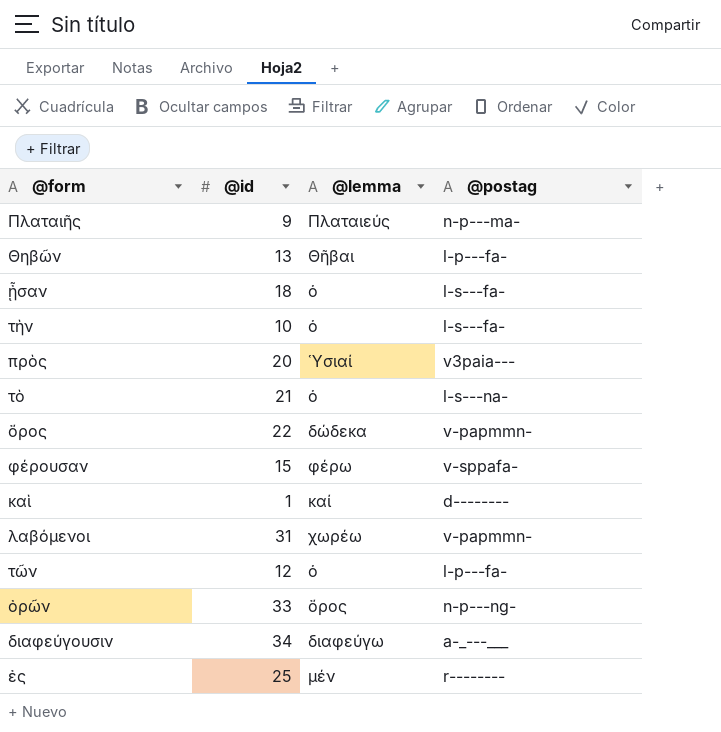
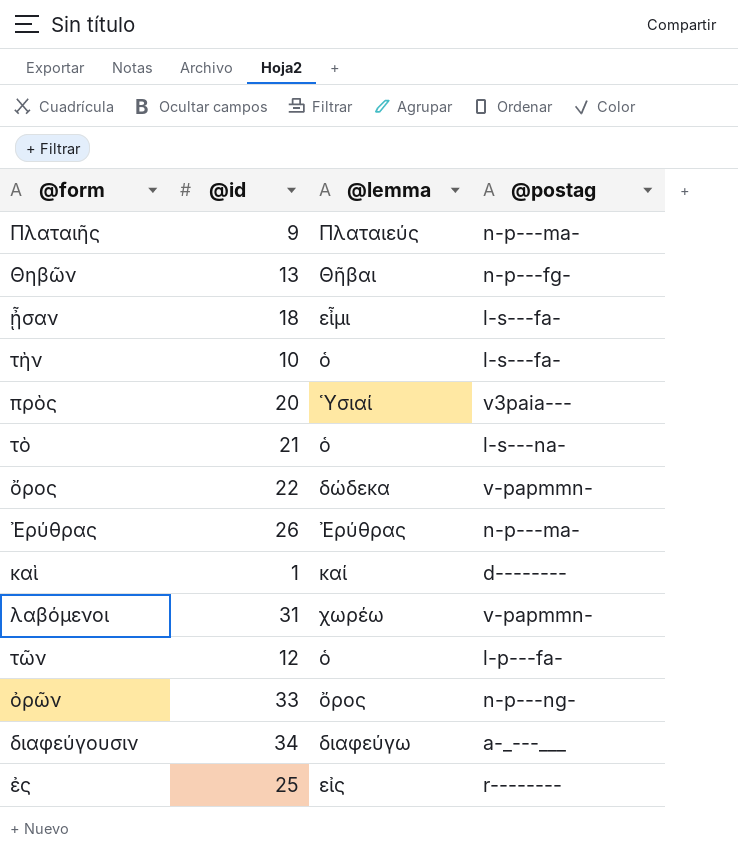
row φέρουσαν: 15 | φέρω | v-sppafa- -> none
Θηβῶν | @postag: l-p---fa- -> n-p---fg-
ᾖσαν | @lemma: ὁ -> εἶμι
row Ἐρύθρας: none -> 26 | Ἐρύθρας | n-p---ma-
ἐς | @lemma: μέν -> εἰς

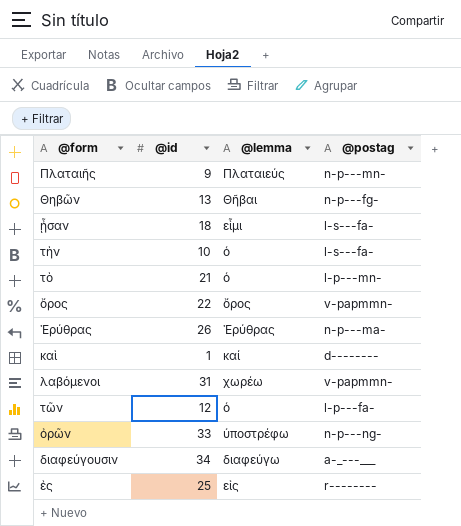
row πρὸς: 20 | Ὑσιαί | v3paia--- -> none
Πλαταιῆς | @postag: n-p---ma- -> n-p---mn-
τὸ | @postag: l-s---na- -> l-p---mn-
ὄρος | @lemma: δώδεκα -> ὄρος
ὀρῶν | @lemma: ὄρος -> ὑποστρέφω

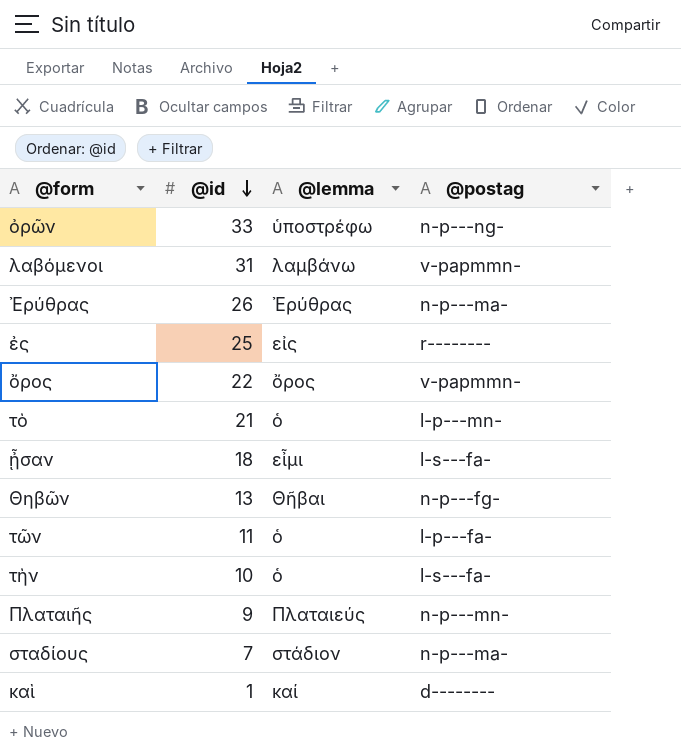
row order: none -> @id descending
row διαφεύγουσιν: 34 | διαφεύγω | a-_---___ -> none
λαβόμενοι | @lemma: χωρέω -> λαμβάνω
τῶν | @id: 12 -> 11
row σταδίους: none -> 7 | στάδιον | n-p---ma-

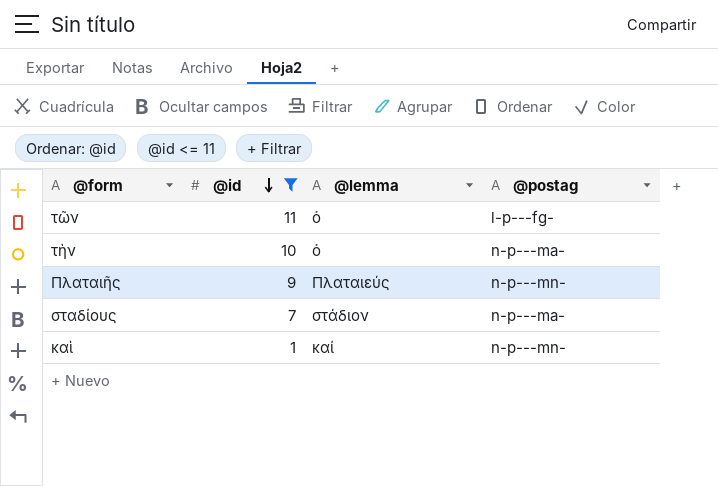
filter: none -> @id <= 11
τῶν | @postag: l-p---fa- -> l-p---fg-
τὴν | @postag: l-s---fa- -> n-p---ma-
καὶ | @postag: d-------- -> n-p---mn-

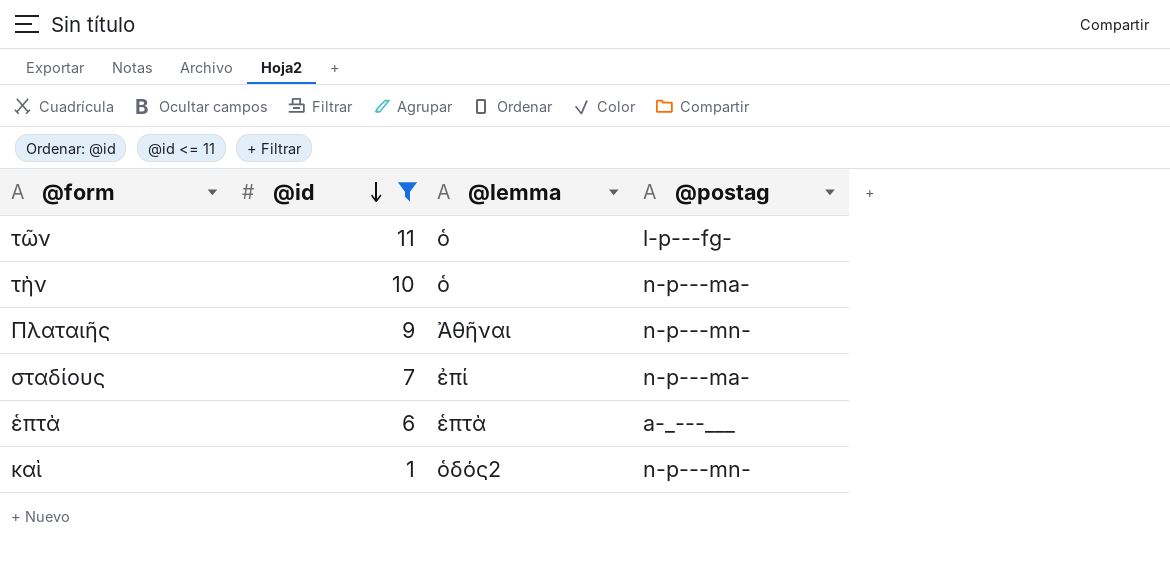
Πλαταιῆς | @lemma: Πλαταιεύς -> Ἀθῆναι
σταδίους | @lemma: στάδιον -> ἐπί
row ἑπτὰ: none -> 6 | ἑπτὰ | a-_---___
καὶ | @lemma: καί -> ὁδός2

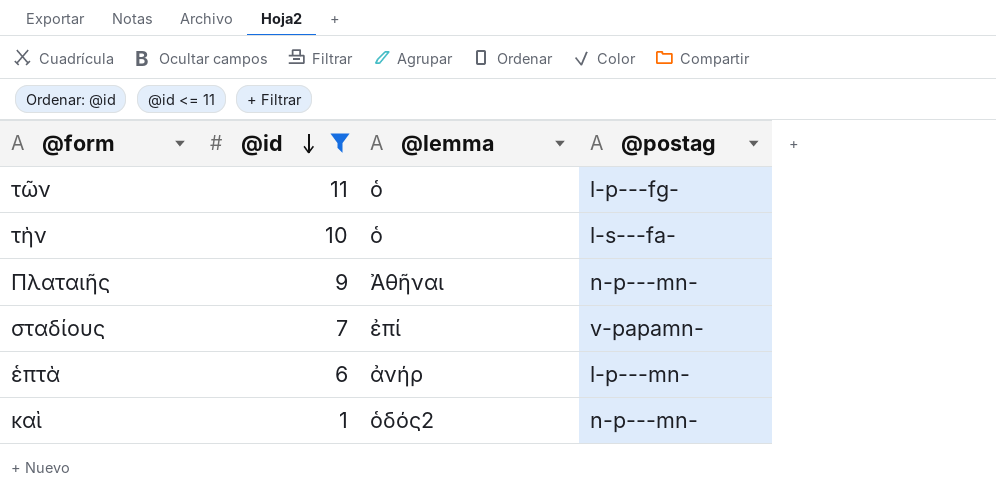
τὴν | @postag: n-p---ma- -> l-s---fa-
σταδίους | @postag: n-p---ma- -> v-papamn-
ἑπτὰ | @lemma: ἑπτὰ -> ἀνήρ
ἑπτὰ | @postag: a-_---___ -> l-p---mn-

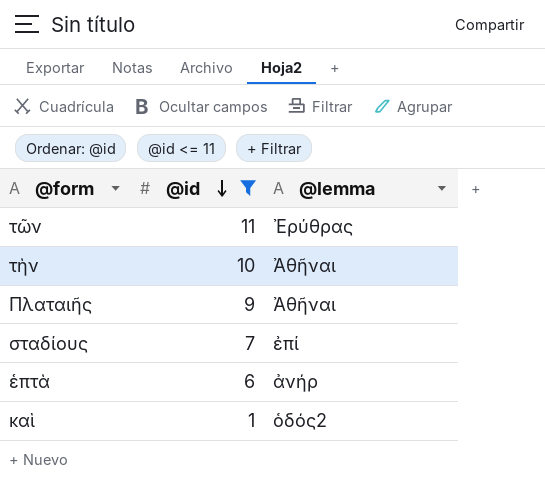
column @postag | position: 4 -> none
τῶν | @lemma: ὁ -> Ἐρύθρας
τὴν | @lemma: ὁ -> Ἀθῆναι

